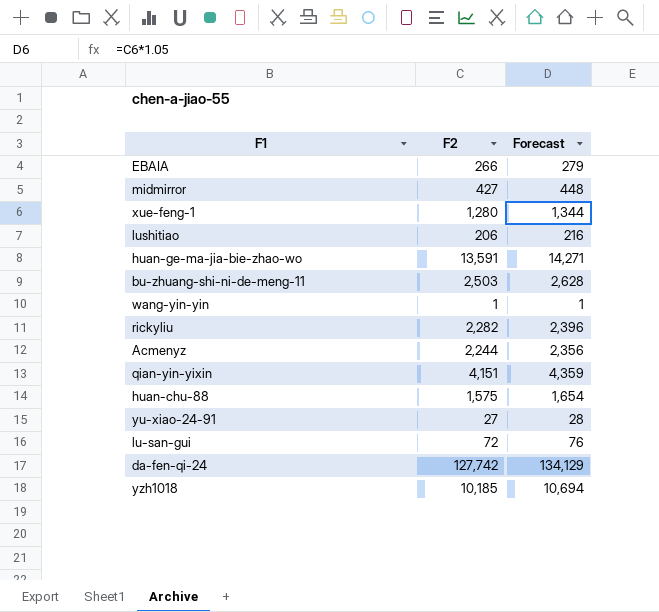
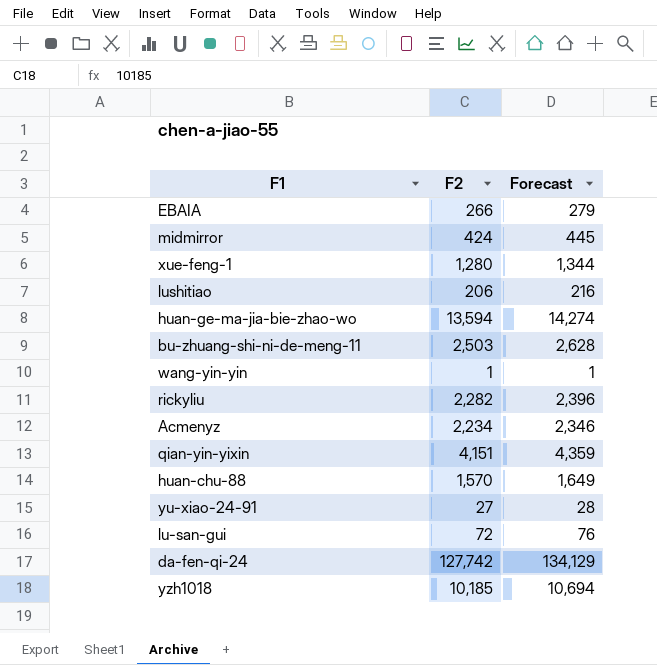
midmirror | F2: 427 -> 424
midmirror | Forecast: 448 -> 445
huan-ge-ma-jia-bie-zhao-wo | F2: 13,591 -> 13,594
huan-ge-ma-jia-bie-zhao-wo | Forecast: 14,271 -> 14,274
Acmenyz | F2: 2,244 -> 2,234
Acmenyz | Forecast: 2,356 -> 2,346
huan-chu-88 | F2: 1,575 -> 1,570
huan-chu-88 | Forecast: 1,654 -> 1,649

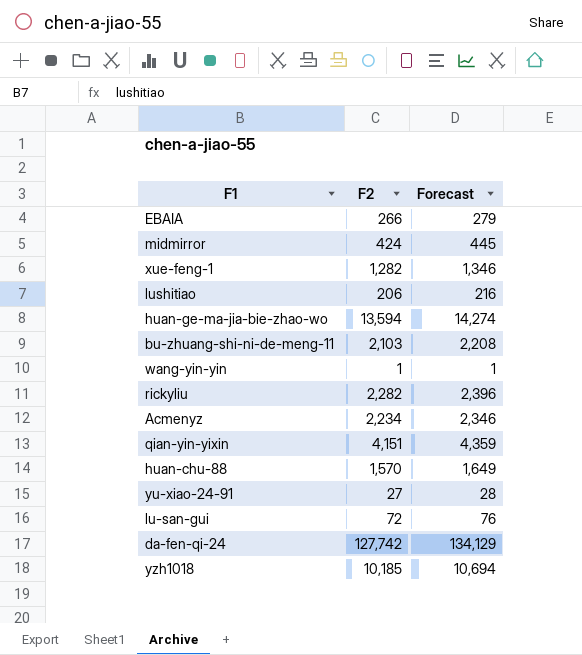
xue-feng-1 | F2: 1,280 -> 1,282
xue-feng-1 | Forecast: 1,344 -> 1,346
bu-zhuang-shi-ni-de-meng-11 | F2: 2,503 -> 2,103
bu-zhuang-shi-ni-de-meng-11 | Forecast: 2,628 -> 2,208

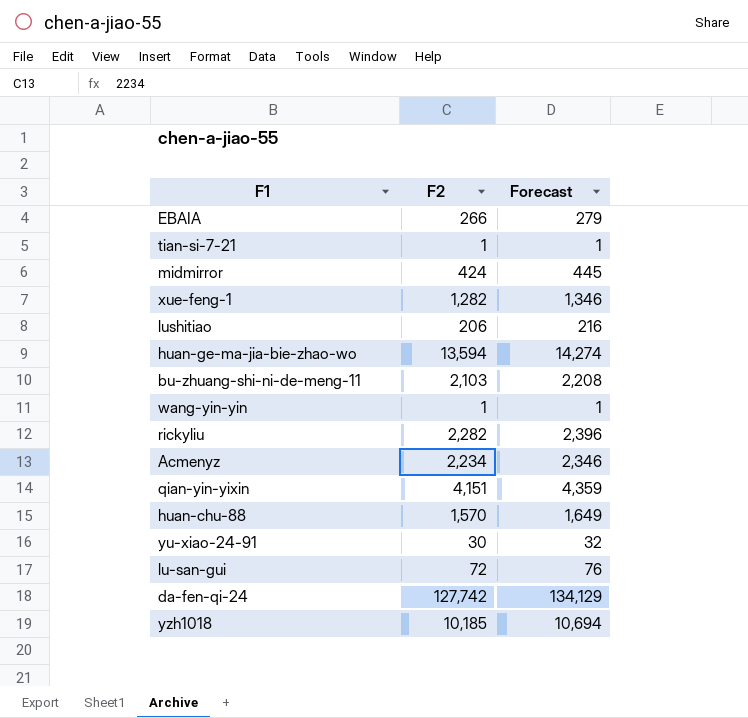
row tian-si-7-21: none -> 1 | 1
yu-xiao-24-91 | F2: 27 -> 30
yu-xiao-24-91 | Forecast: 28 -> 32

